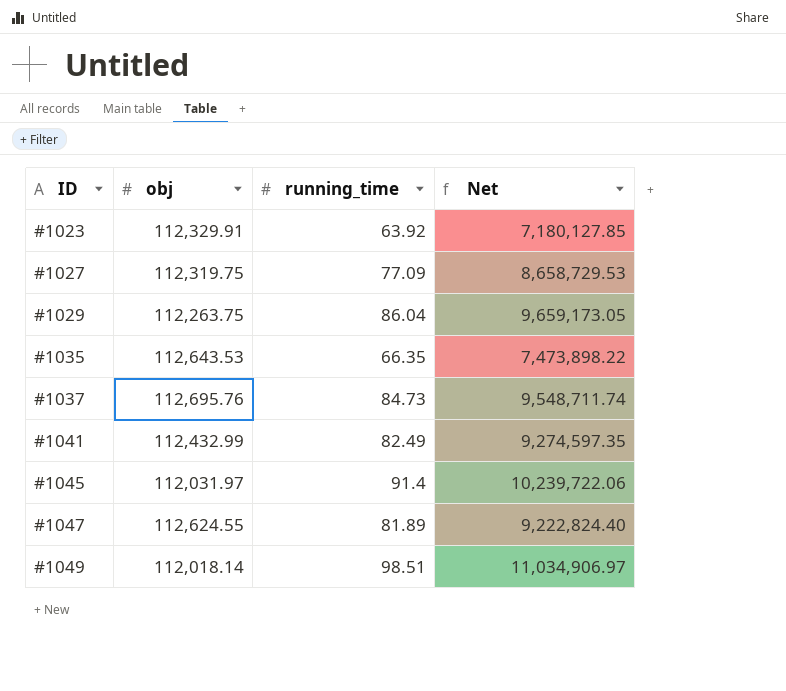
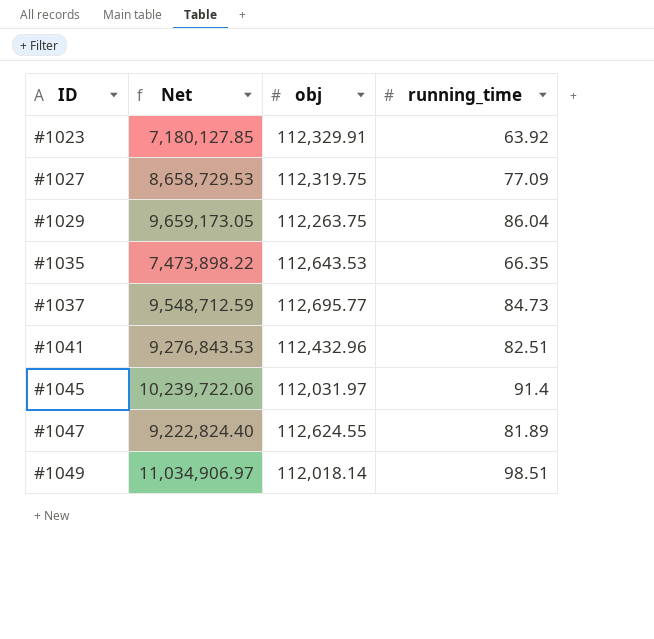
column Net | position: 4 -> 2
#1037 | Net: 9,548,711.74 -> 9,548,712.59
#1037 | obj: 112,695.76 -> 112,695.77
#1041 | Net: 9,274,597.35 -> 9,276,843.53
#1041 | obj: 112,432.99 -> 112,432.96
#1041 | running_time: 82.49 -> 82.51

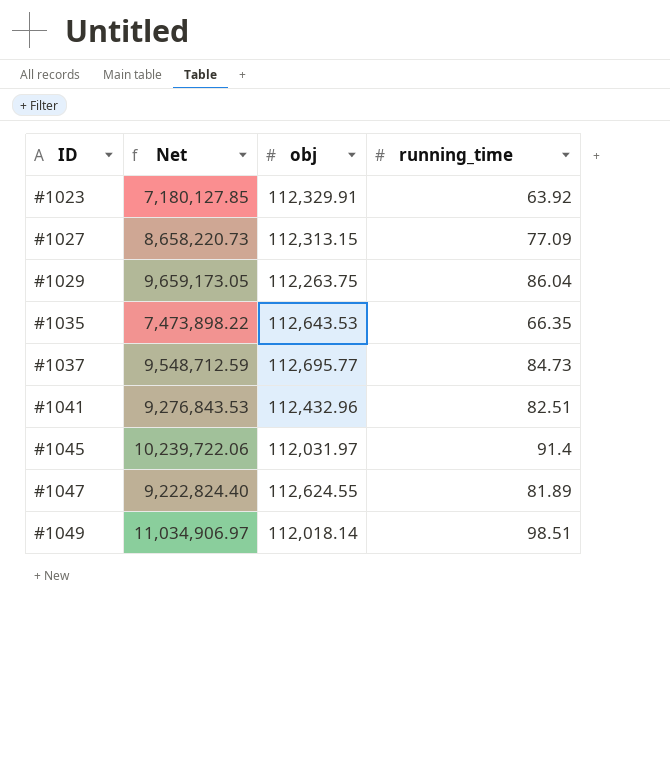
#1027 | Net: 8,658,729.53 -> 8,658,220.73
#1027 | obj: 112,319.75 -> 112,313.15

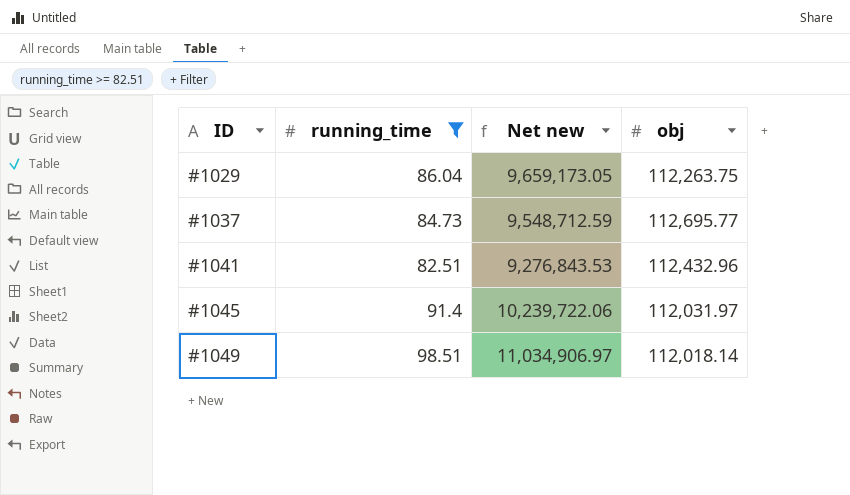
filter: none -> running_time >= 82.51
column running_time | position: 4 -> 2
column name: Net -> Net new

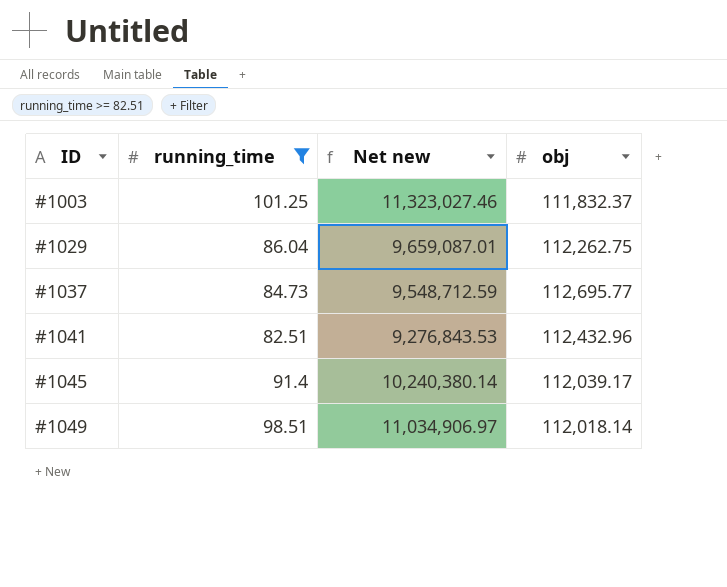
row #1003: none -> 101.25 | 11,323,027.46 | 111,832.37
#1029 | Net new: 9,659,173.05 -> 9,659,087.01
#1029 | obj: 112,263.75 -> 112,262.75
#1045 | Net new: 10,239,722.06 -> 10,240,380.14
#1045 | obj: 112,031.97 -> 112,039.17

